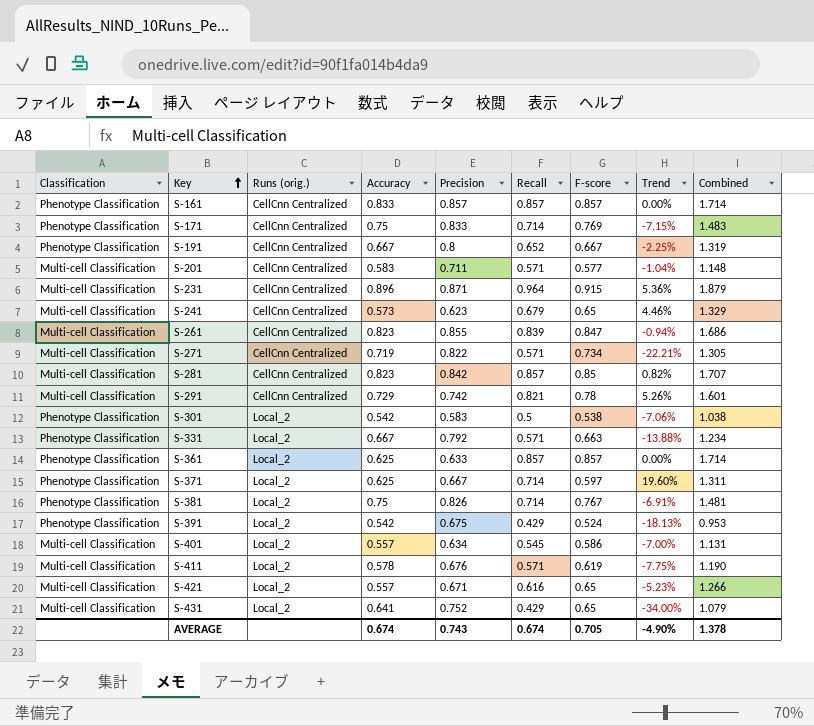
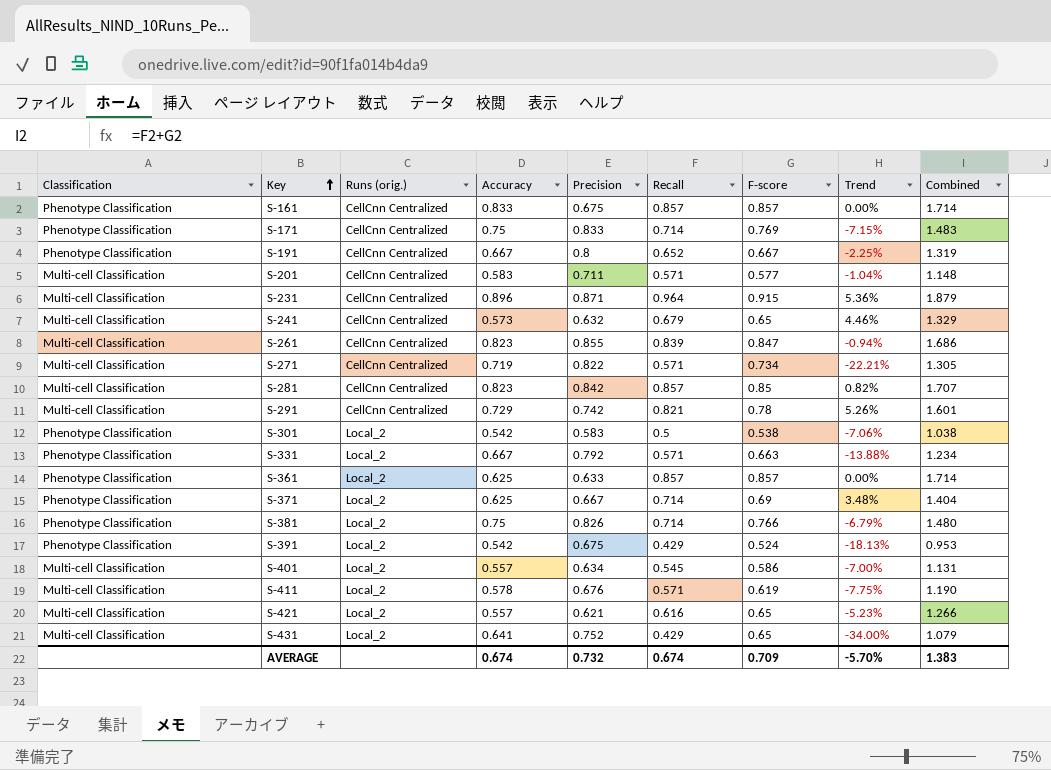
S-161 | Precision: 0.857 -> 0.675
S-241 | Precision: 0.623 -> 0.632
S-371 | F-score: 0.597 -> 0.69
S-371 | Trend: 19.60% -> 3.48%
S-371 | Combined: 1.311 -> 1.404
S-381 | F-score: 0.767 -> 0.766
S-381 | Trend: -6.91% -> -6.79%
S-381 | Combined: 1.481 -> 1.480
S-421 | Precision: 0.671 -> 0.621
AVERAGE | Precision: 0.743 -> 0.732
AVERAGE | F-score: 0.705 -> 0.709
AVERAGE | Trend: -4.90% -> -5.70%
AVERAGE | Combined: 1.378 -> 1.383

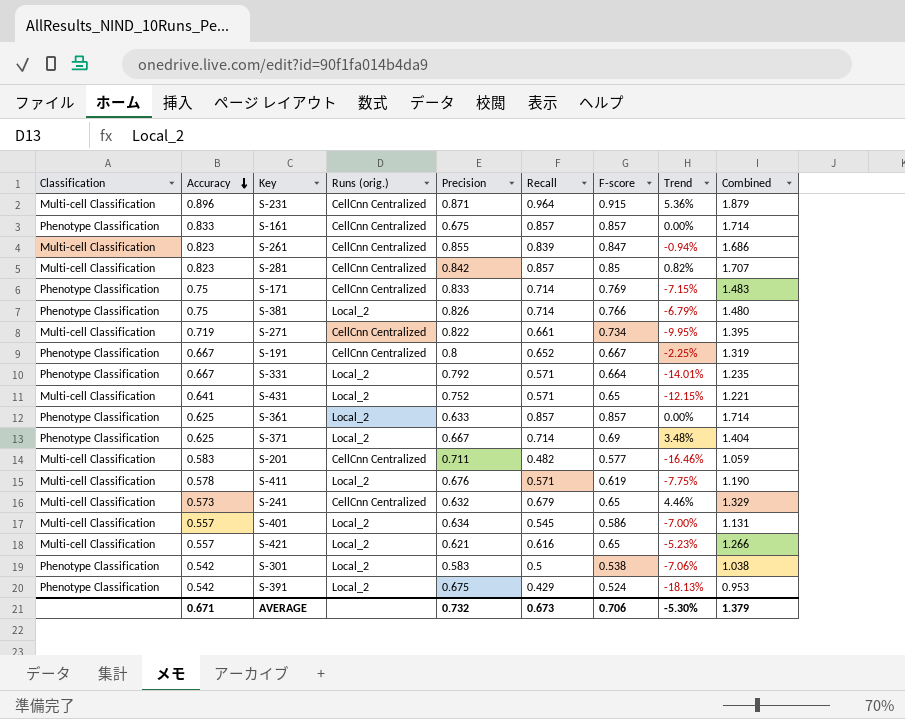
row order: Key ascending -> Accuracy descending
column Accuracy | position: 4 -> 2
row S-291: Multi-cell Classification | CellCnn Centralized | 0.729 | 0.742 | 0.821 | 0.78 | 5.26% | 1.601 -> none
S-271 | Recall: 0.571 -> 0.661
S-271 | Trend: -22.21% -> -9.95%
S-271 | Combined: 1.305 -> 1.395
S-331 | F-score: 0.663 -> 0.664
S-331 | Trend: -13.88% -> -14.01%
S-331 | Combined: 1.234 -> 1.235
S-431 | Recall: 0.429 -> 0.571
S-431 | Trend: -34.00% -> -12.15%
S-431 | Combined: 1.079 -> 1.221
S-201 | Recall: 0.571 -> 0.482
S-201 | Trend: -1.04% -> -16.46%
S-201 | Combined: 1.148 -> 1.059
AVERAGE | Accuracy: 0.674 -> 0.671
AVERAGE | Recall: 0.674 -> 0.673
AVERAGE | F-score: 0.709 -> 0.706
AVERAGE | Trend: -5.70% -> -5.30%
AVERAGE | Combined: 1.383 -> 1.379

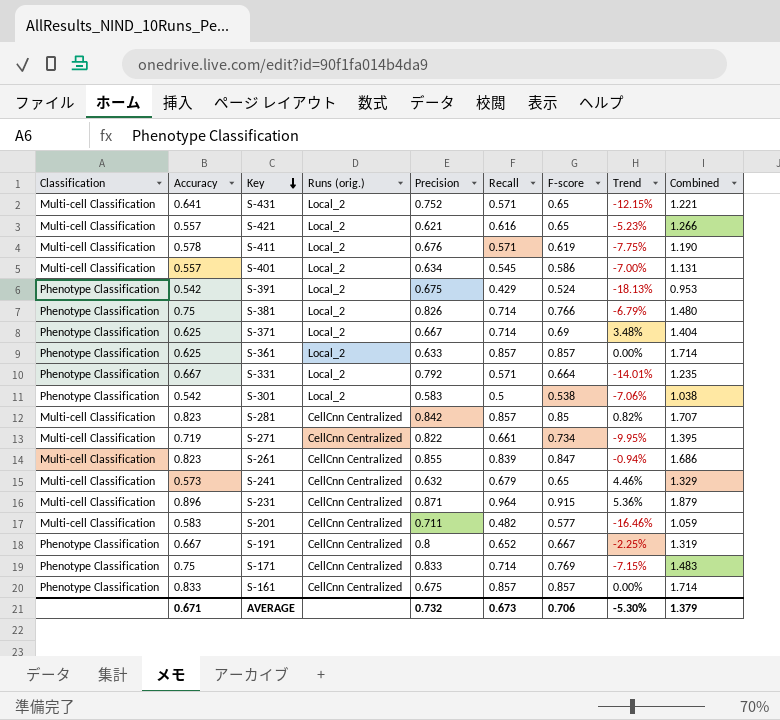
row order: Accuracy descending -> Key descending

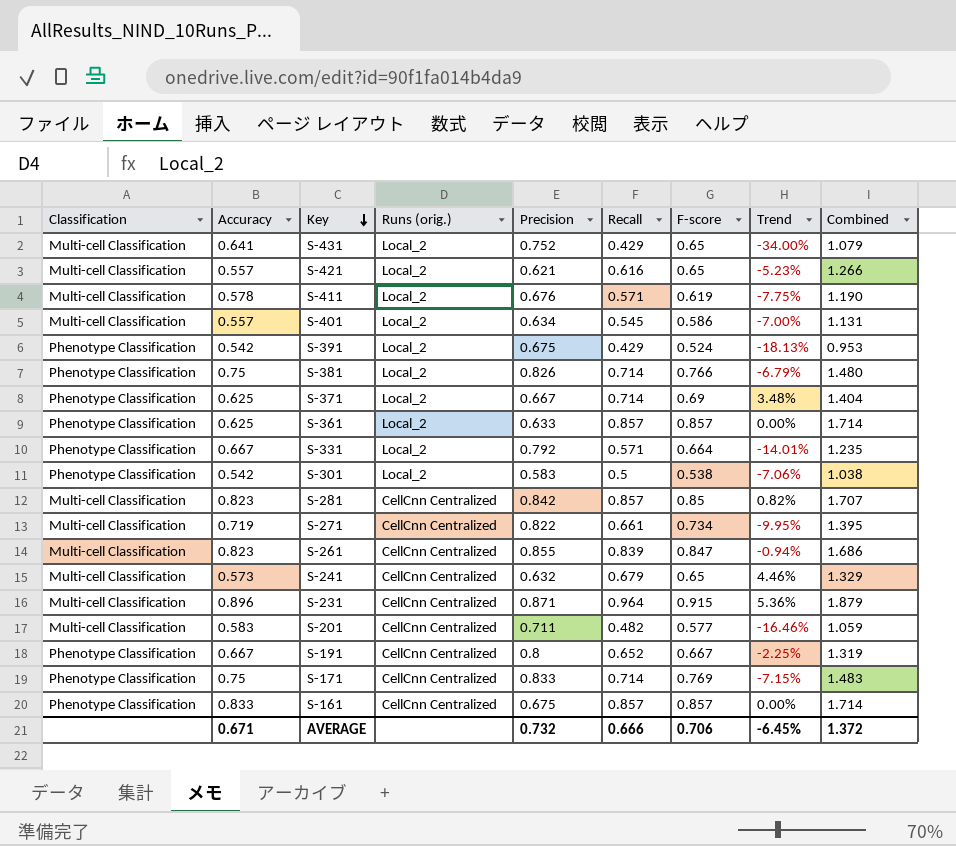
S-431 | Recall: 0.571 -> 0.429
S-431 | Trend: -12.15% -> -34.00%
S-431 | Combined: 1.221 -> 1.079
AVERAGE | Recall: 0.673 -> 0.666
AVERAGE | Trend: -5.30% -> -6.45%
AVERAGE | Combined: 1.379 -> 1.372

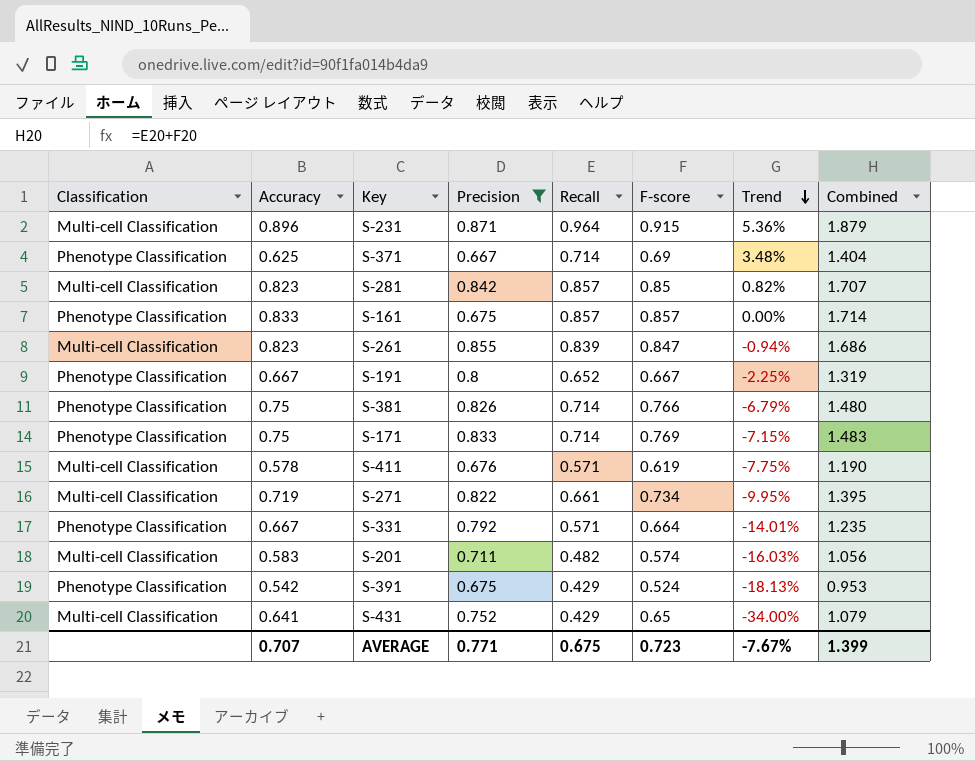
filter: none -> Precision >= 0.667
row order: Key descending -> Trend descending
column Runs (orig.) | position: 4 -> none
S-201 | F-score: 0.577 -> 0.574
S-201 | Trend: -16.46% -> -16.03%
S-201 | Combined: 1.059 -> 1.056
AVERAGE | Accuracy: 0.671 -> 0.707
AVERAGE | Precision: 0.732 -> 0.771
AVERAGE | Recall: 0.666 -> 0.675
AVERAGE | F-score: 0.706 -> 0.723
AVERAGE | Trend: -6.45% -> -7.67%
AVERAGE | Combined: 1.372 -> 1.399

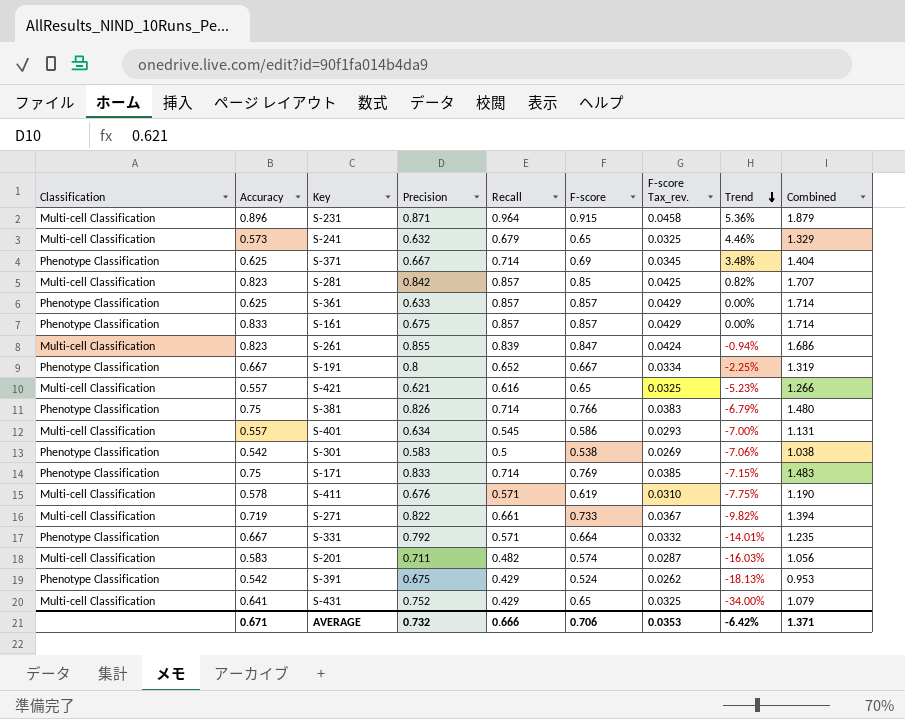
filter: Precision >= 0.667 -> none
column F-score Tax_rev. | formula: none -> [F-score] * 0.05
S-271 | F-score: 0.734 -> 0.733
S-271 | Trend: -9.95% -> -9.82%
S-271 | Combined: 1.395 -> 1.394
AVERAGE | Accuracy: 0.707 -> 0.671
AVERAGE | Precision: 0.771 -> 0.732
AVERAGE | Recall: 0.675 -> 0.666
AVERAGE | F-score: 0.723 -> 0.706
AVERAGE | Trend: -7.67% -> -6.42%
AVERAGE | Combined: 1.399 -> 1.371

